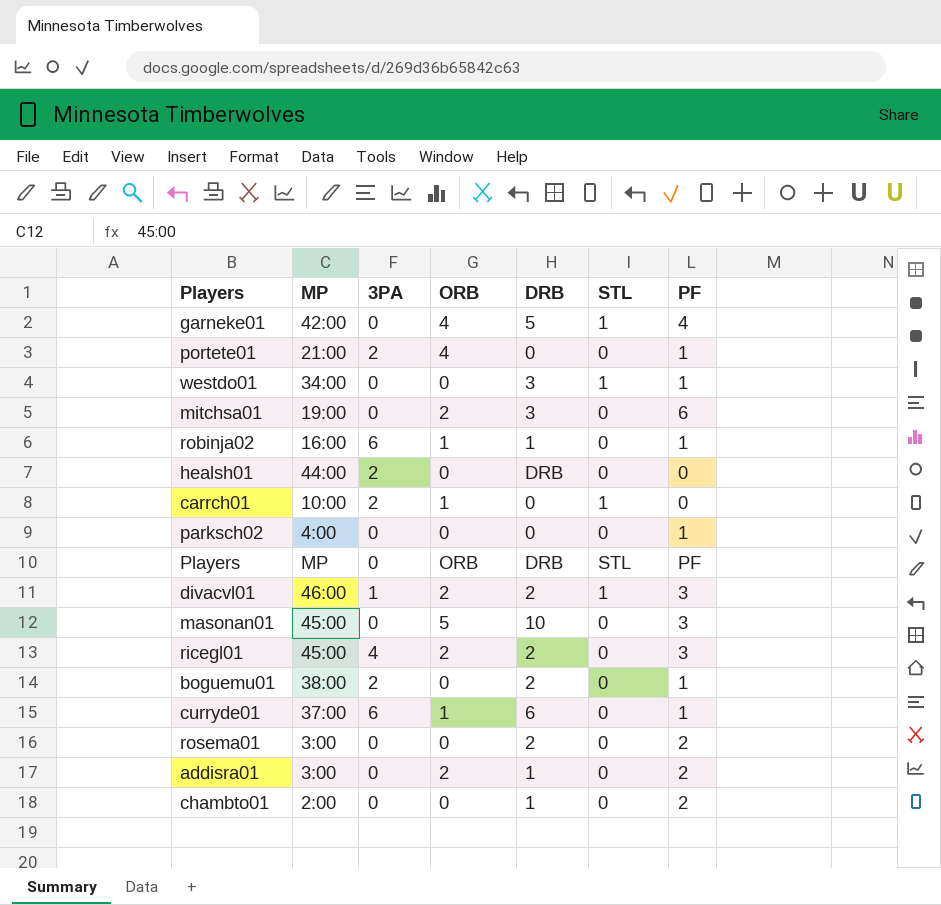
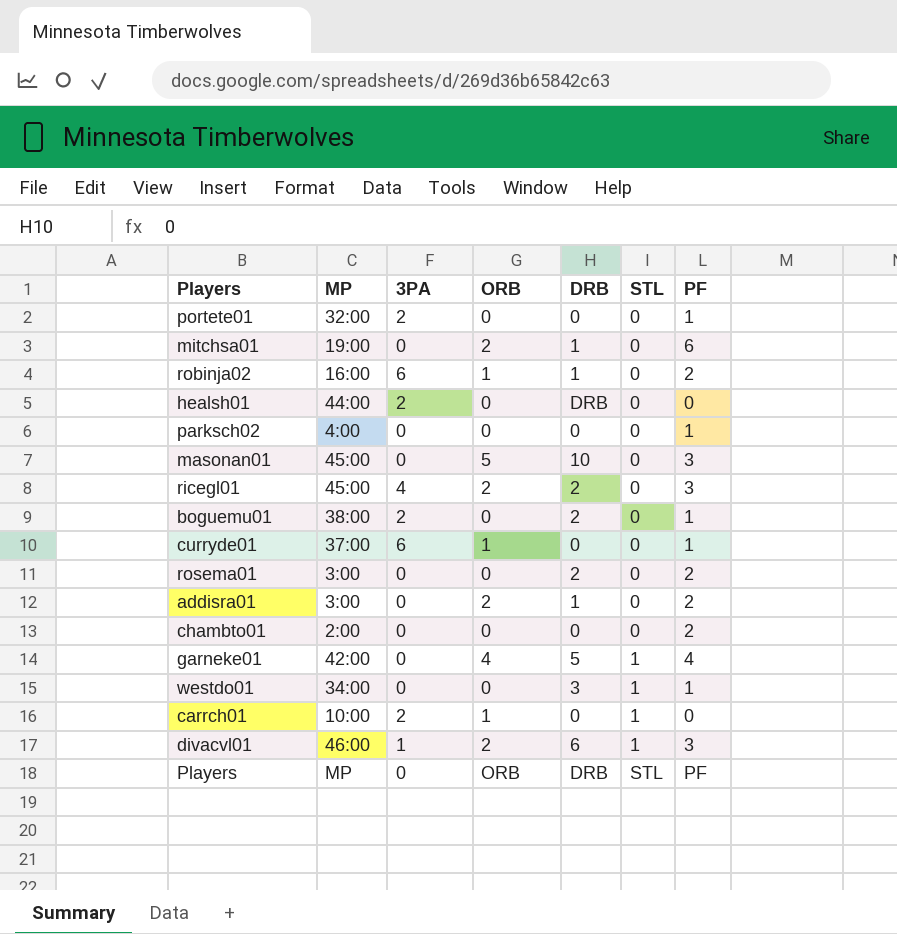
row order: none -> STL ascending
portete01 | MP: 21:00 -> 32:00
portete01 | ORB: 4 -> 0
mitchsa01 | DRB: 3 -> 1
robinja02 | PF: 1 -> 2
curryde01 | DRB: 6 -> 0
chambto01 | DRB: 1 -> 0
divacvl01 | DRB: 2 -> 6

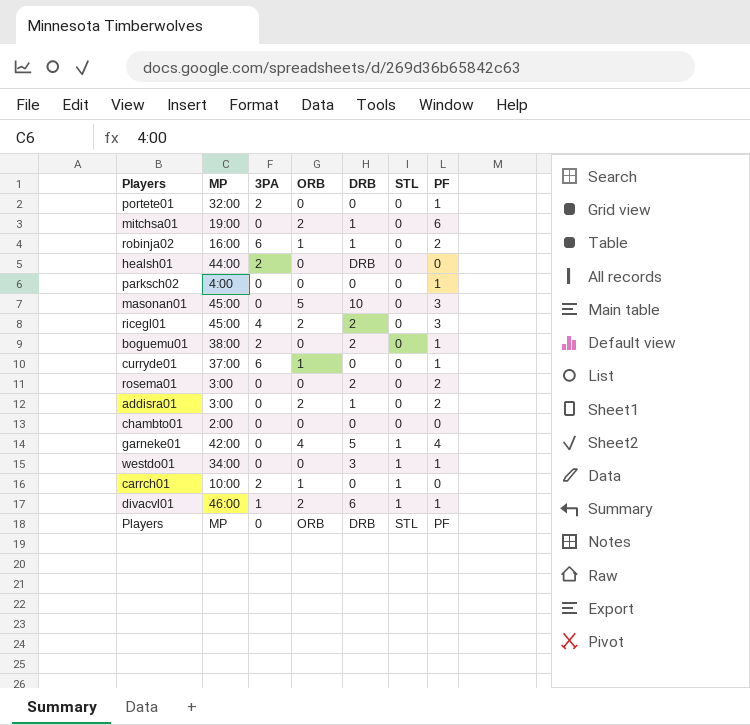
chambto01 | PF: 2 -> 0
divacvl01 | PF: 3 -> 1

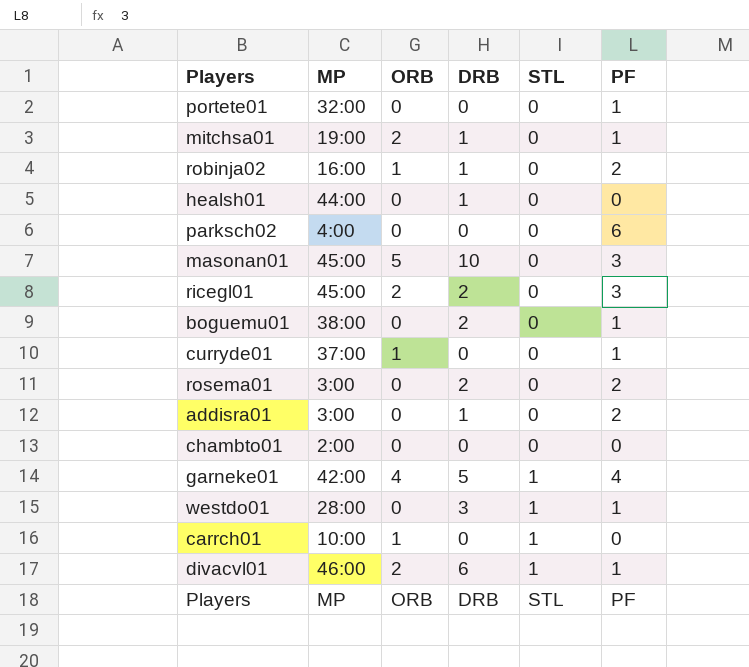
column 3PA | position: 3 -> none
mitchsa01 | PF: 6 -> 1
healsh01 | DRB: DRB -> 1
parksch02 | PF: 1 -> 6
addisra01 | ORB: 2 -> 0
westdo01 | MP: 34:00 -> 28:00

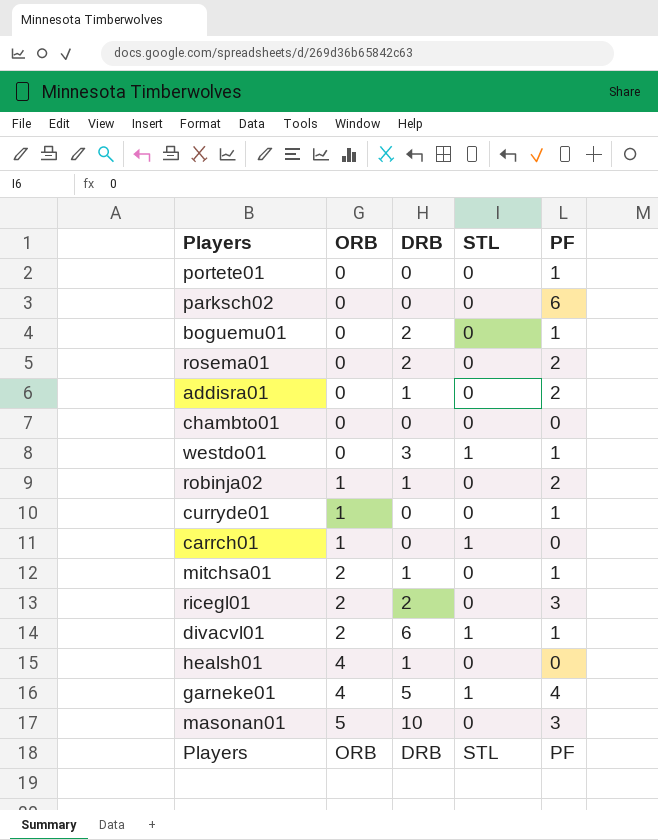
row order: STL ascending -> ORB ascending
column MP | position: 2 -> none
healsh01 | ORB: 0 -> 4

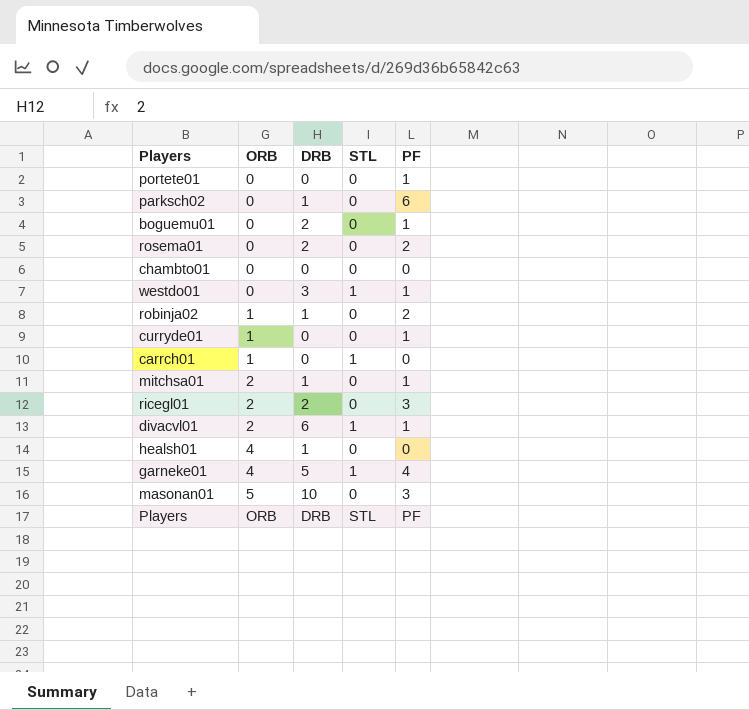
row addisra01: 0 | 1 | 0 | 2 -> none
parksch02 | DRB: 0 -> 1

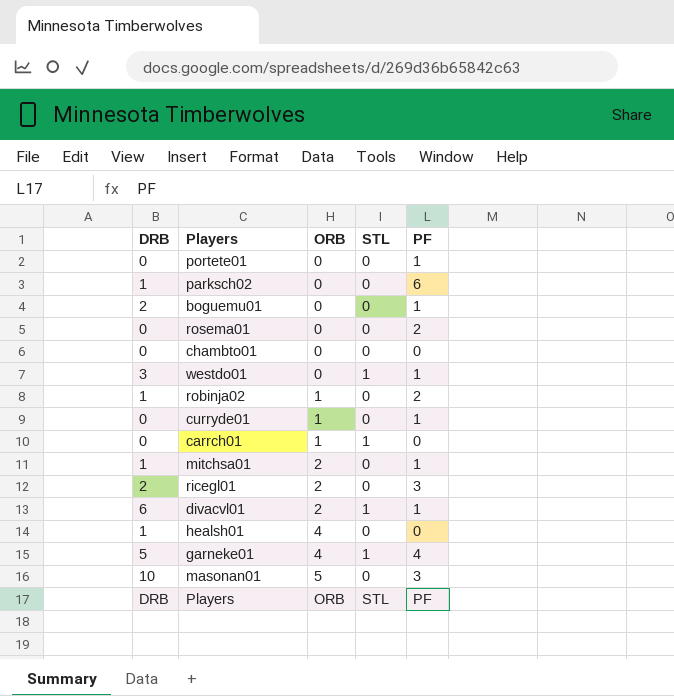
column DRB | position: 3 -> 1
rosema01 | DRB: 2 -> 0

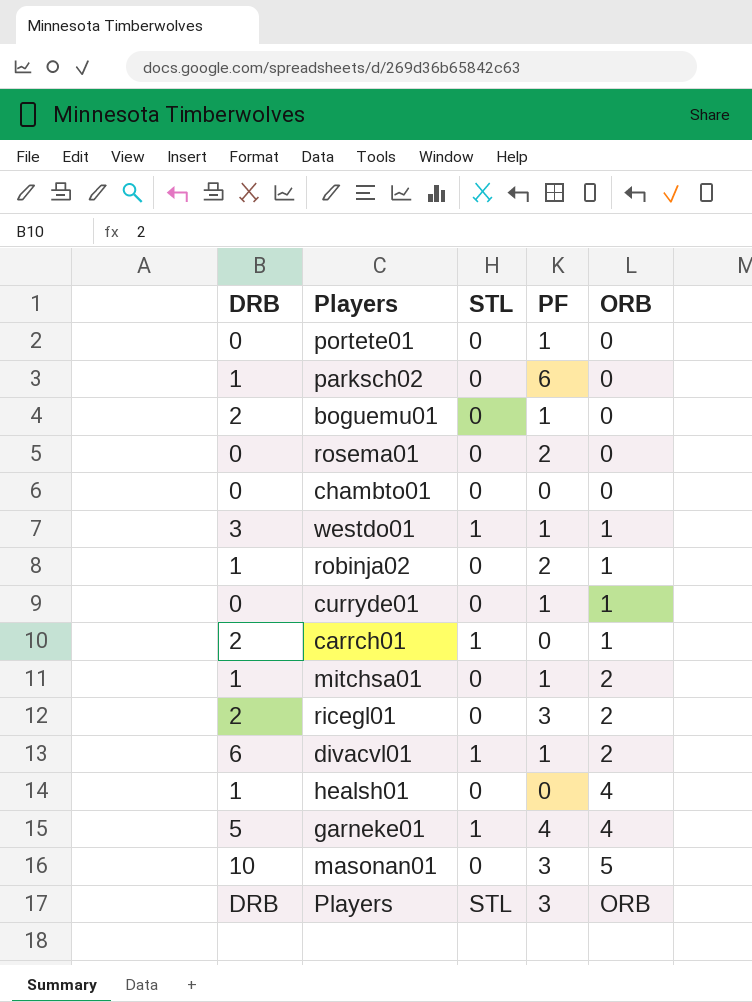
column ORB | position: 3 -> 5
westdo01 | ORB: 0 -> 1
carrch01 | DRB: 0 -> 2
Players | PF: PF -> 3

